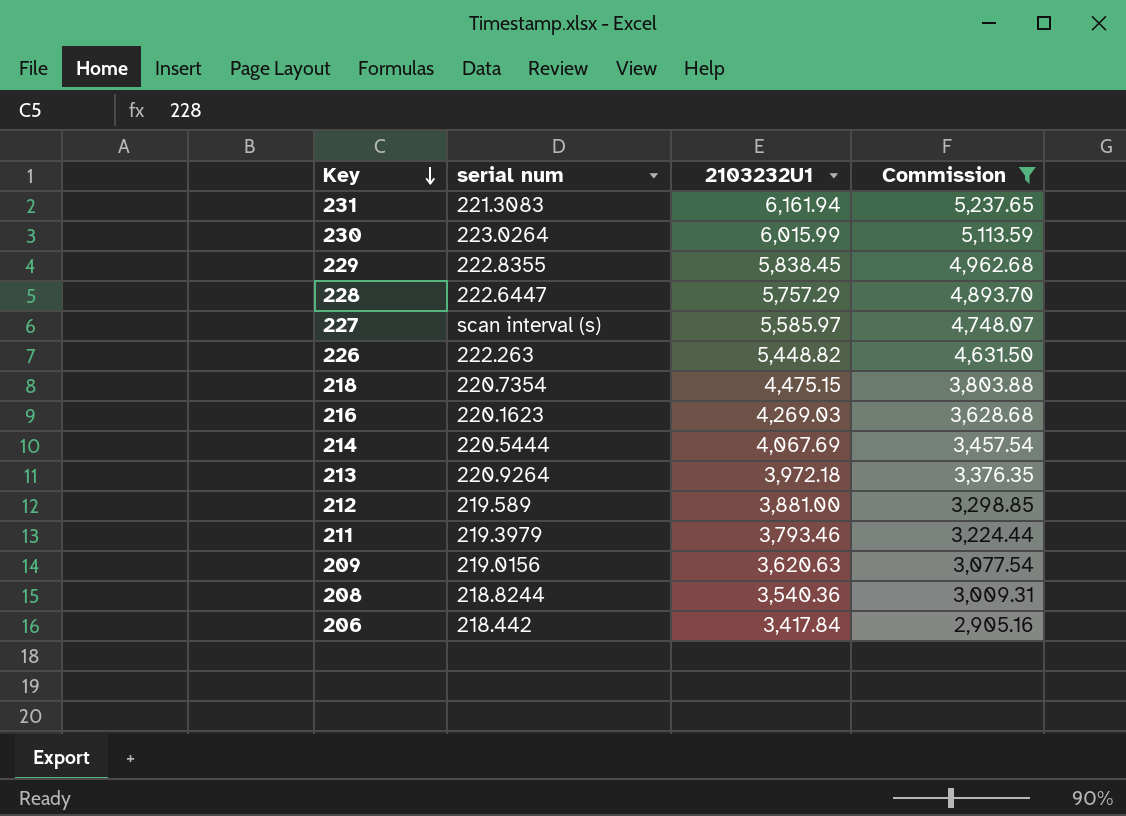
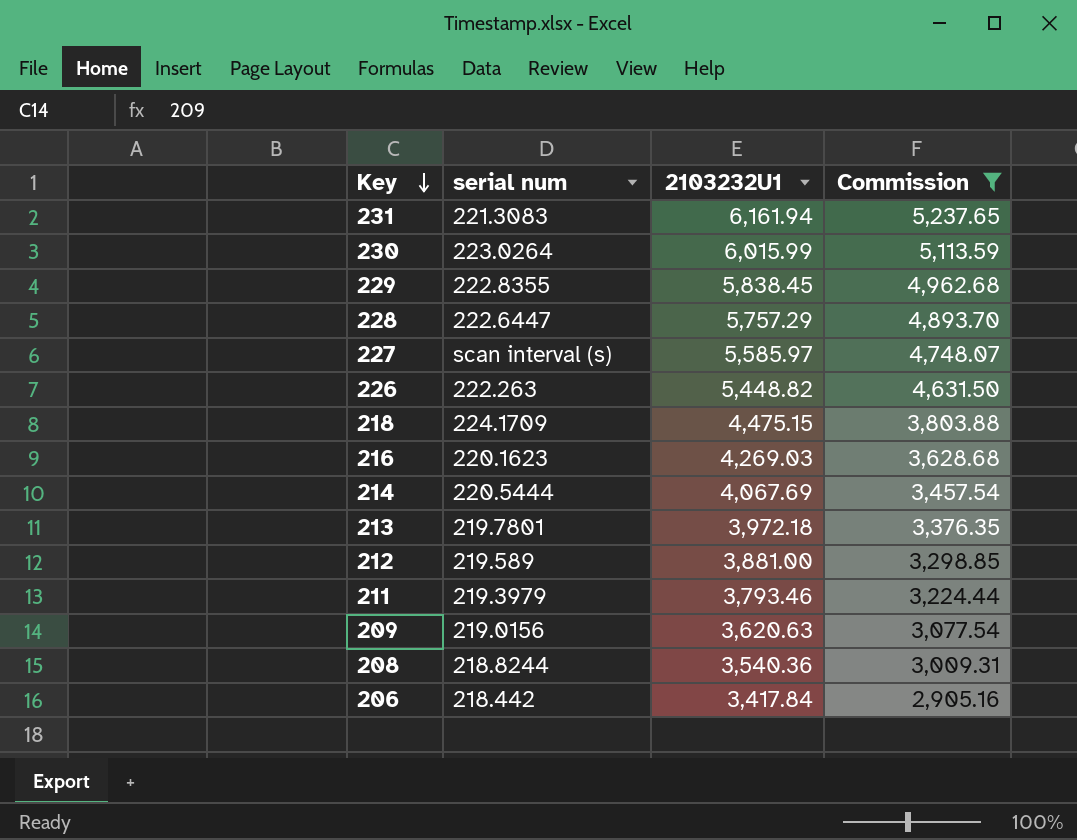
218 | serial num: 220.7354 -> 224.1709
213 | serial num: 220.9264 -> 219.7801

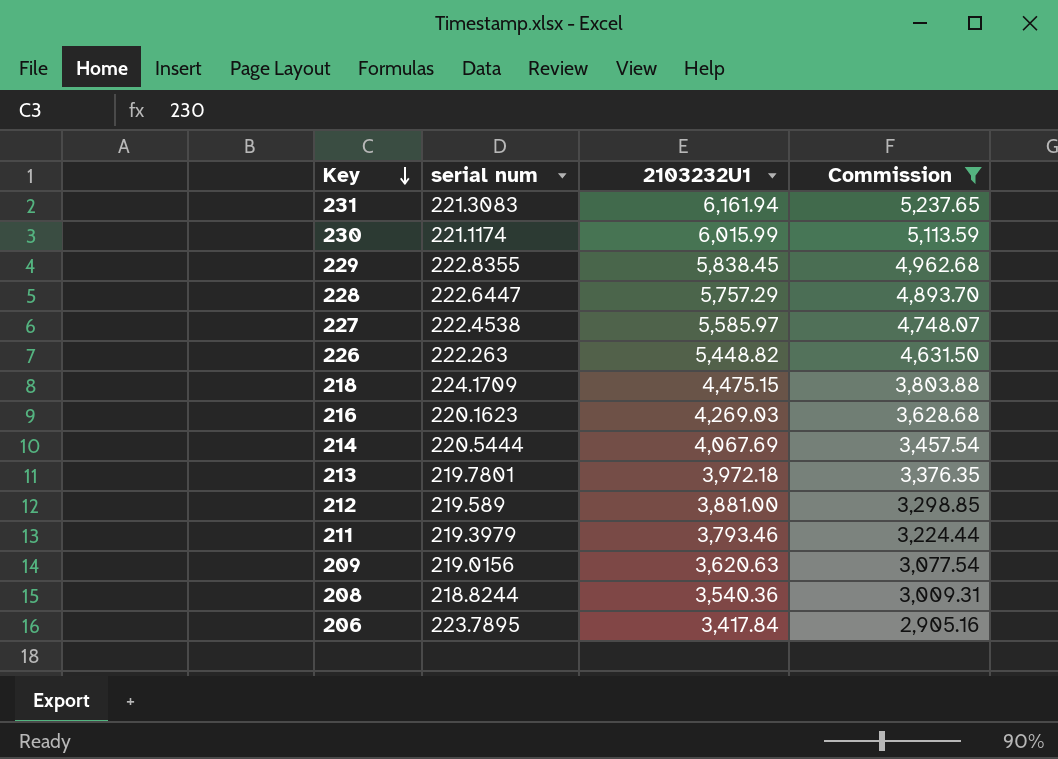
230 | serial num: 223.0264 -> 221.1174
227 | serial num: scan interval (s) -> 222.4538
206 | serial num: 218.442 -> 223.7895

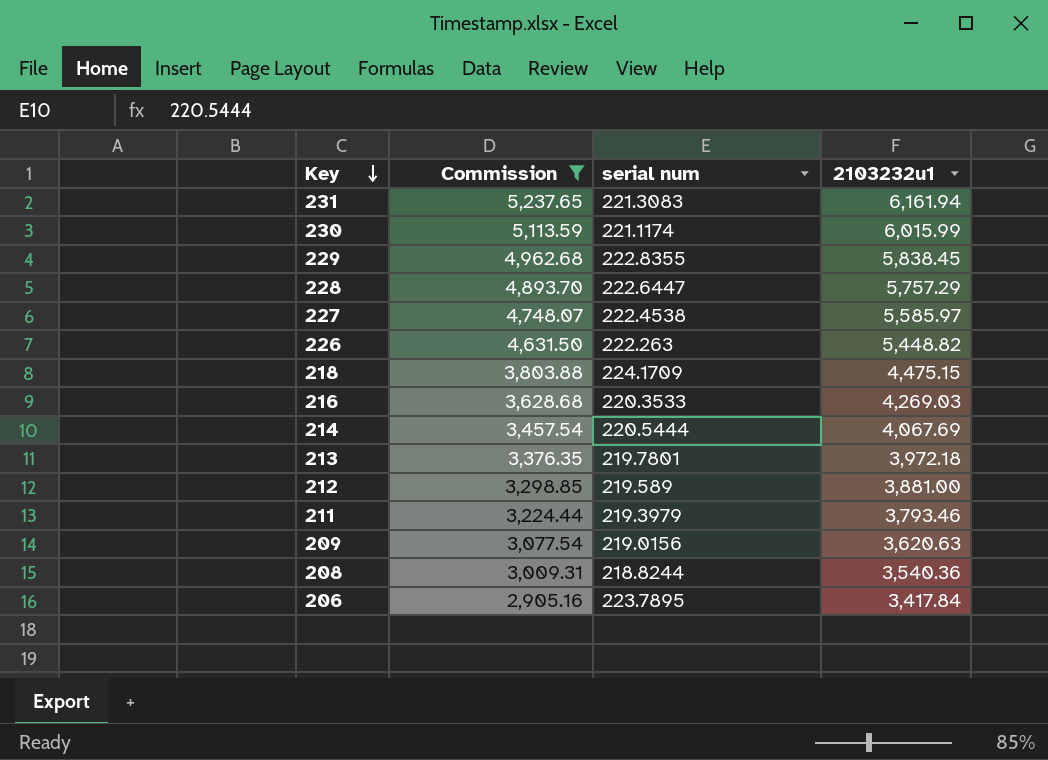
column Commission | position: 4 -> 2
column name: 2103232U1 -> 2103232u1
216 | serial num: 220.1623 -> 220.3533

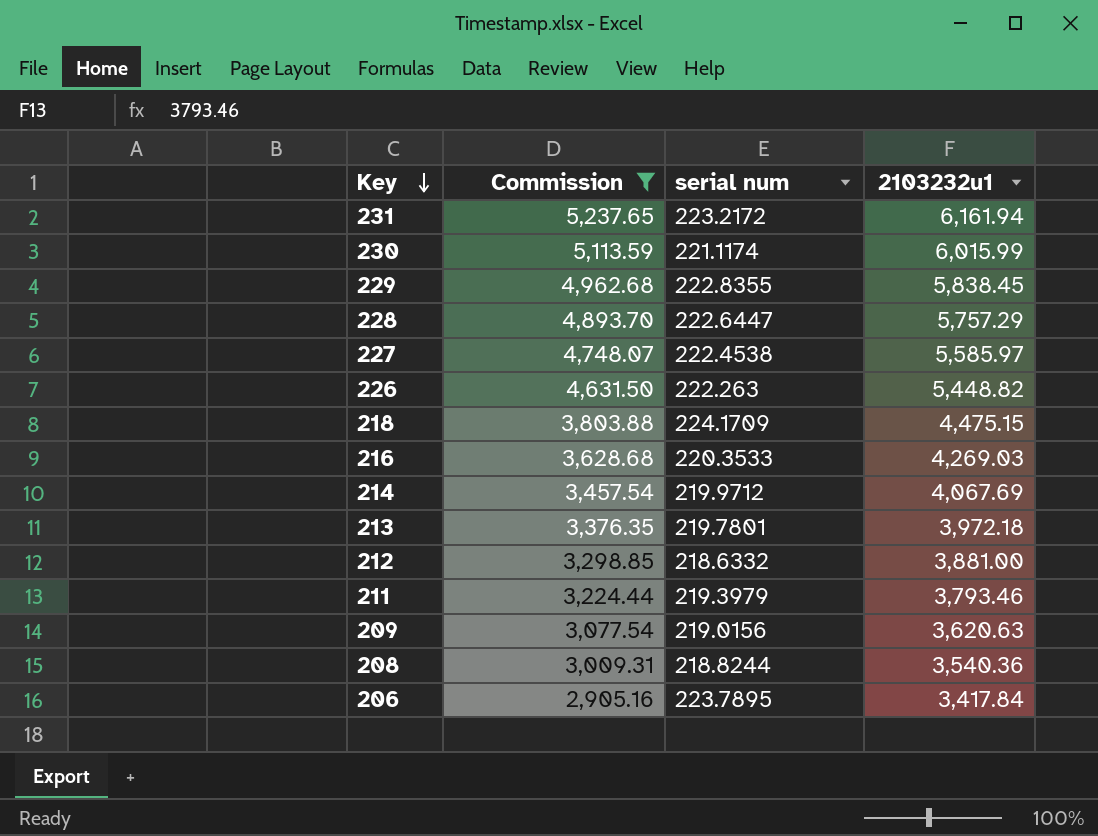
231 | serial num: 221.3083 -> 223.2172
214 | serial num: 220.5444 -> 219.9712
212 | serial num: 219.589 -> 218.6332

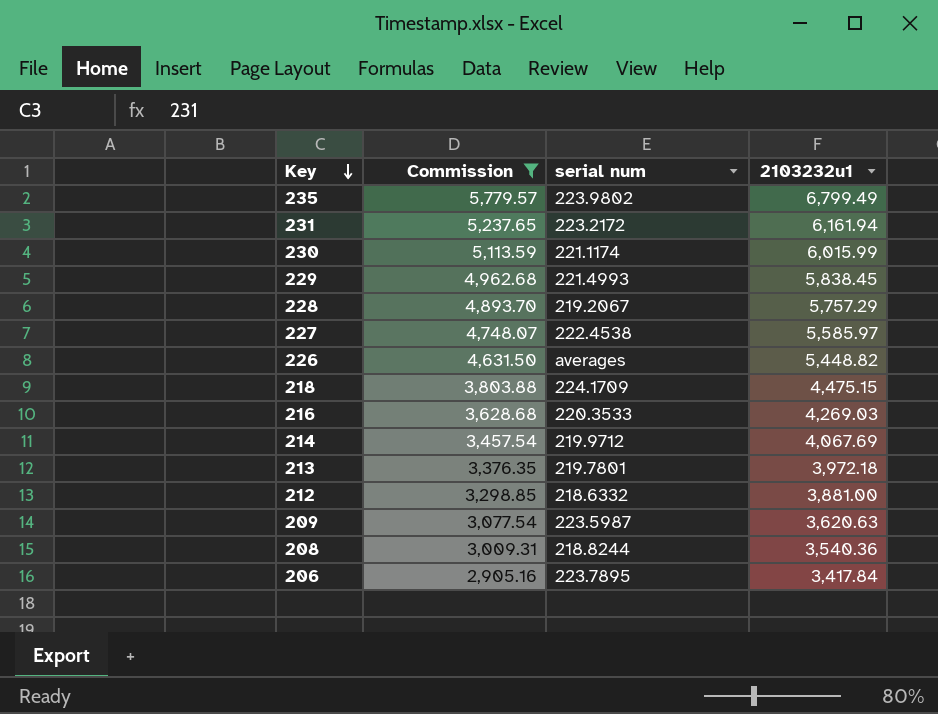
row 211: 3,224.44 | 219.3979 | 3,793.46 -> none
row 235: none -> 5,779.57 | 223.9802 | 6,799.49
229 | serial num: 222.8355 -> 221.4993
228 | serial num: 222.6447 -> 219.2067
226 | serial num: 222.263 -> averages
209 | serial num: 219.0156 -> 223.5987

